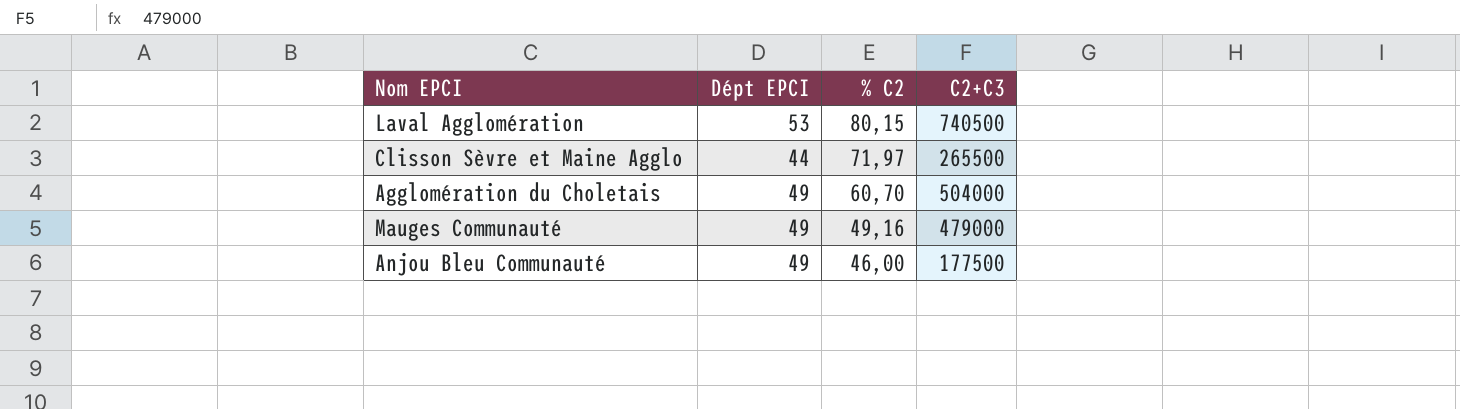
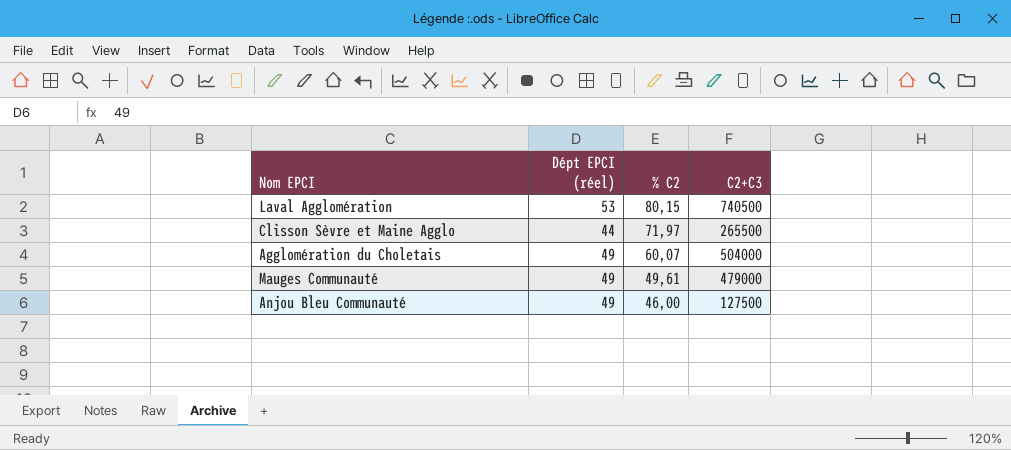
column name: Dépt EPCI -> Dépt EPCI (réel)
Agglomération du Choletais | % C2: 60,70 -> 60,07
Mauges Communauté | % C2: 49,16 -> 49,61
Anjou Bleu Communauté | C2+C3: 177500 -> 127500

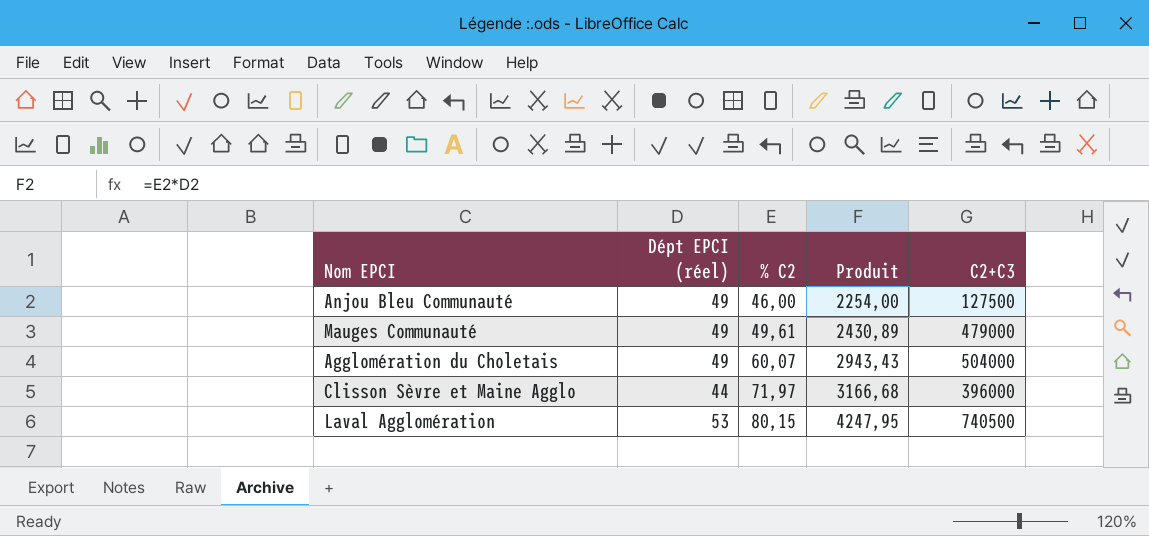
row order: % C2 descending -> % C2 ascending
column Produit | formula: none -> [Dépt EPCI (réel)] * [% C2]
Clisson Sèvre et Maine Agglo | C2+C3: 265500 -> 396000

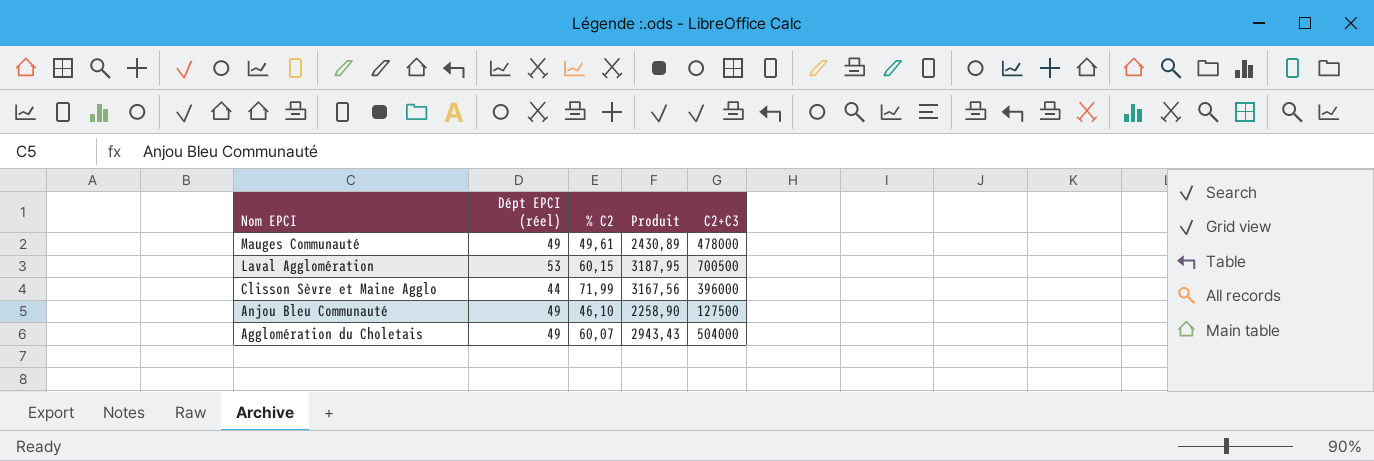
row order: % C2 ascending -> Nom EPCI descending
Mauges Communauté | C2+C3: 479000 -> 478000
Laval Agglomération | % C2: 80,15 -> 60,15
Laval Agglomération | Produit: 4247,95 -> 3187,95
Laval Agglomération | C2+C3: 740500 -> 700500
Clisson Sèvre et Maine Agglo | % C2: 71,97 -> 71,99
Clisson Sèvre et Maine Agglo | Produit: 3166,68 -> 3167,56
Anjou Bleu Communauté | % C2: 46,00 -> 46,10
Anjou Bleu Communauté | Produit: 2254,00 -> 2258,90

